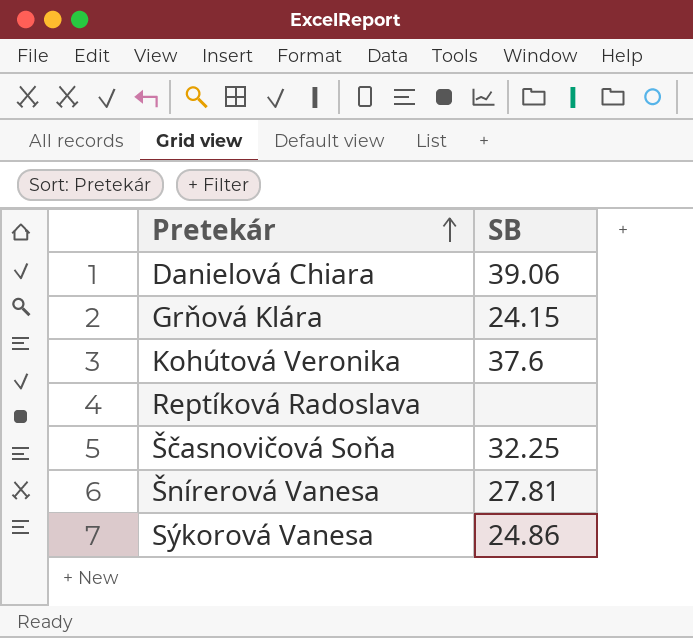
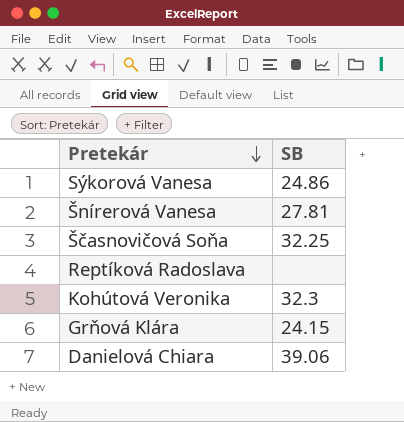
row order: Pretekár ascending -> Pretekár descending
Kohútová Veronika | SB: 37.6 -> 32.3

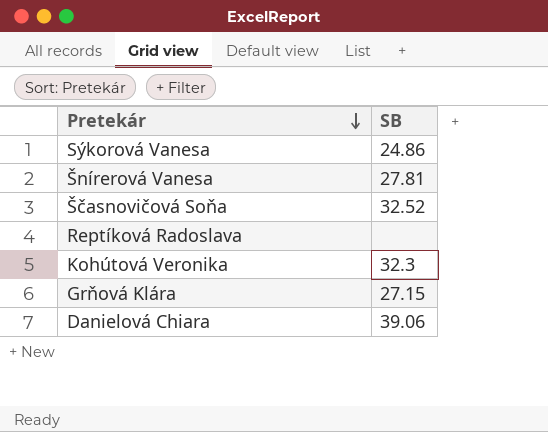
Ščasnovičová Soňa | SB: 32.25 -> 32.52
Grňová Klára | SB: 24.15 -> 27.15

